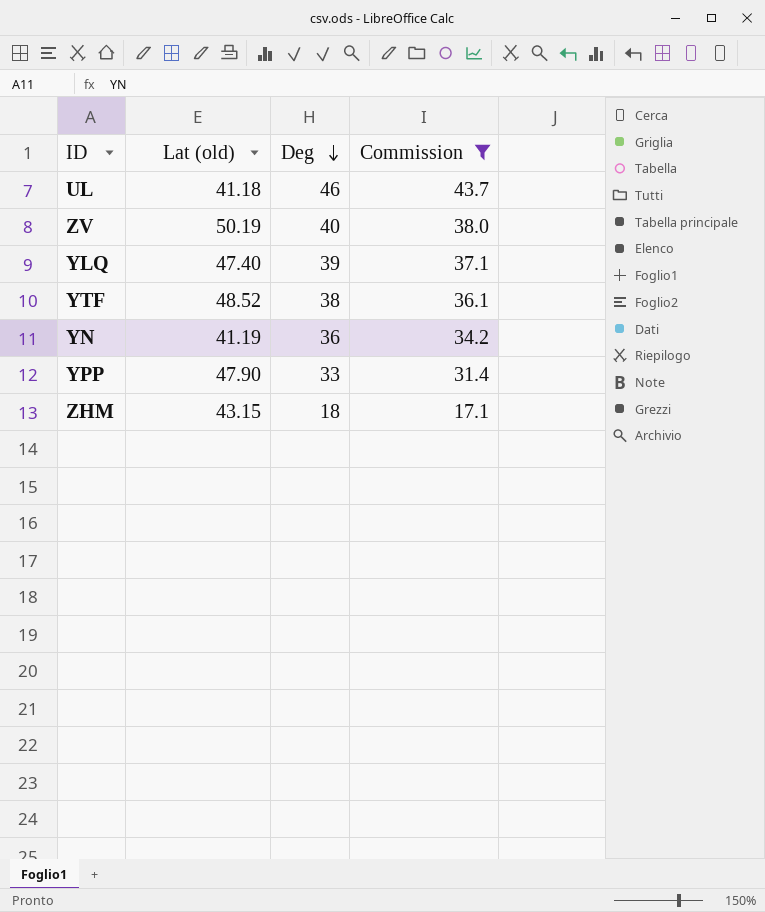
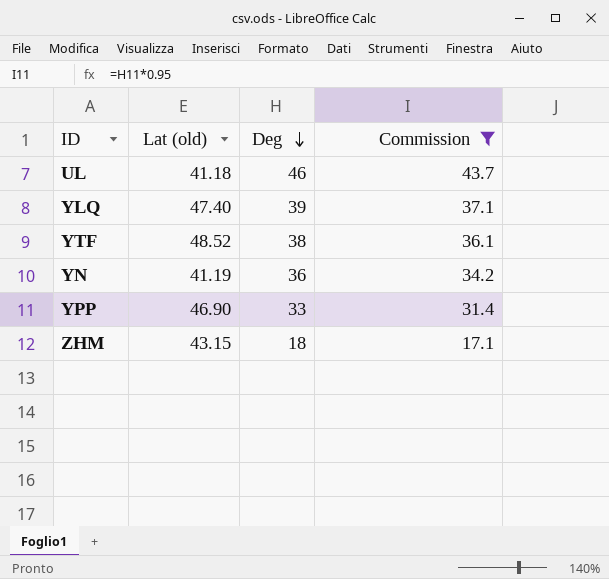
row ZV: 50.19 | 40 | 38.0 -> none
YPP | Lat (old): 47.90 -> 46.90

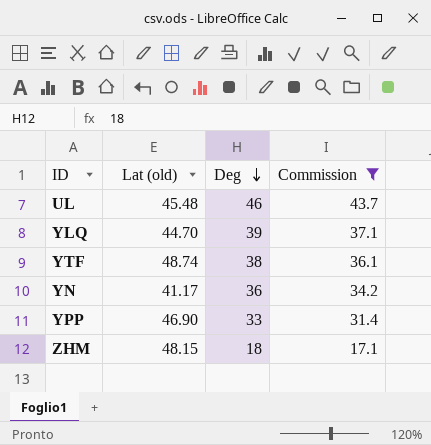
UL | Lat (old): 41.18 -> 45.48
YLQ | Lat (old): 47.40 -> 44.70
YTF | Lat (old): 48.52 -> 48.74
YN | Lat (old): 41.19 -> 41.17
ZHM | Lat (old): 43.15 -> 48.15

